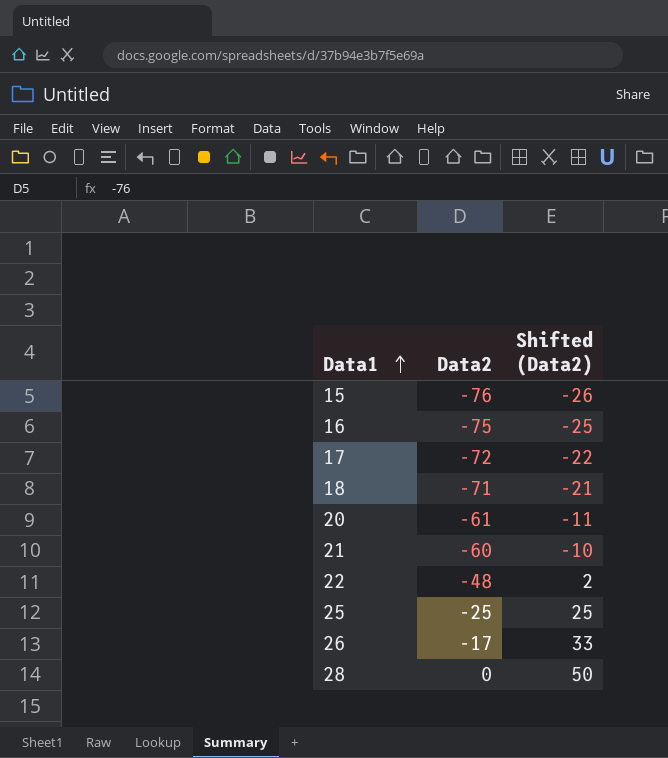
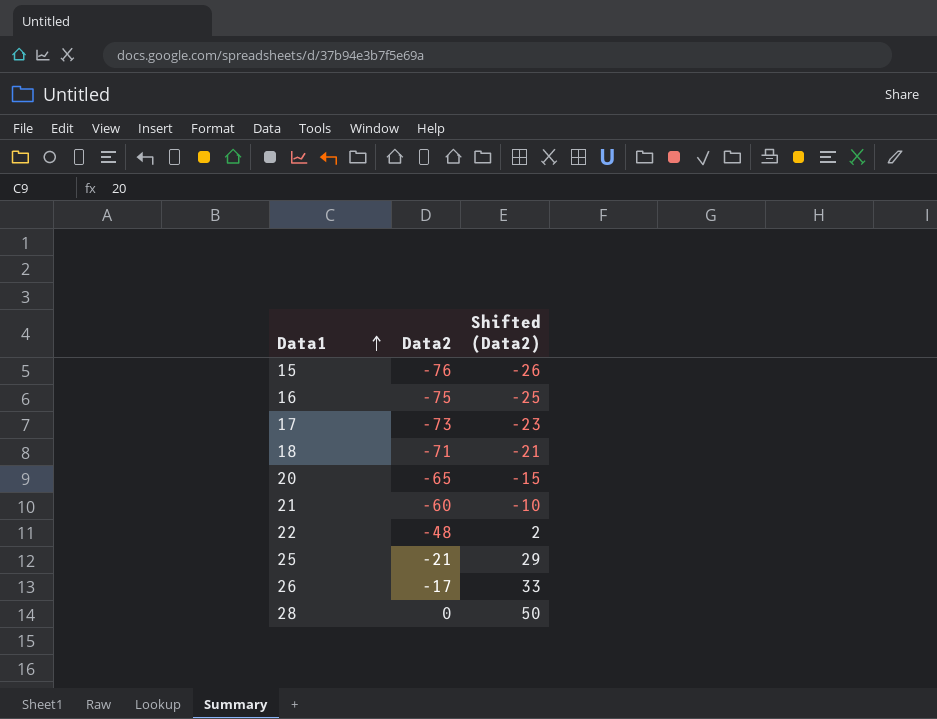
17 | Data2: -72 -> -73
17 | Shifted (Data2): -22 -> -23
20 | Data2: -61 -> -65
20 | Shifted (Data2): -11 -> -15
25 | Data2: -25 -> -21
25 | Shifted (Data2): 25 -> 29

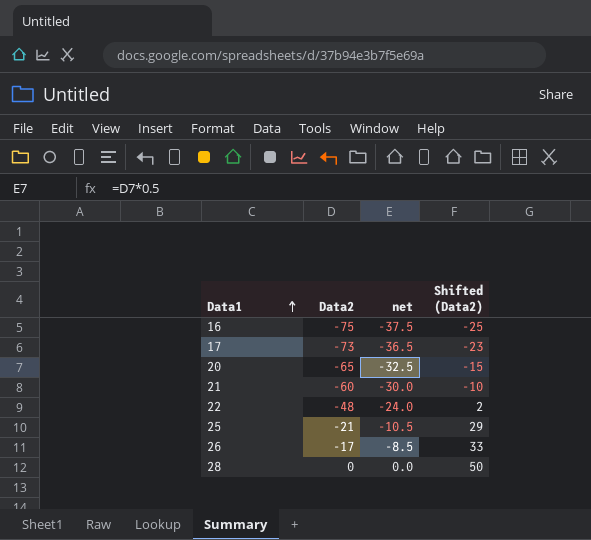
column net | formula: none -> [Data2] * 0.5
row 15: -76 | -26 -> none
row 18: -71 | -21 -> none

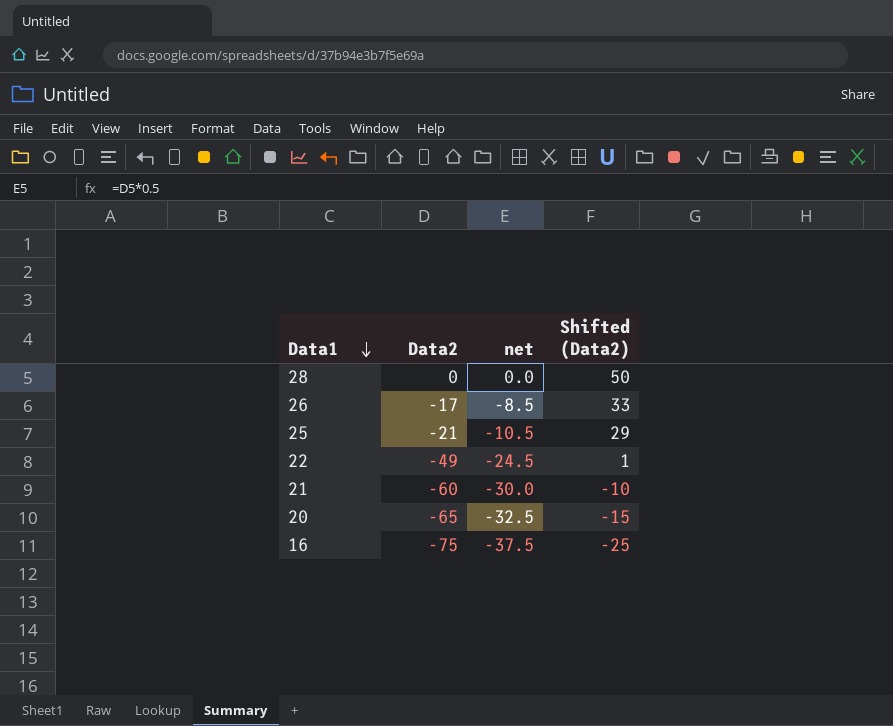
row order: Data1 ascending -> Data1 descending
row 17: -73 | -36.5 | -23 -> none
22 | Data2: -48 -> -49
22 | net: -24.0 -> -24.5
22 | Shifted (Data2): 2 -> 1

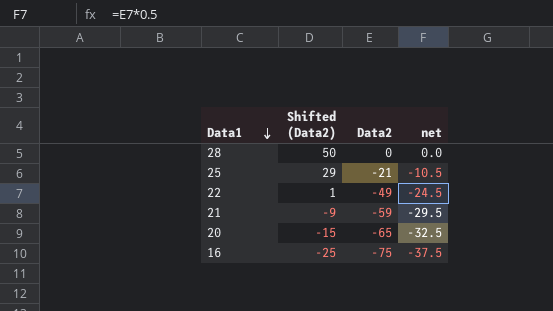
column Shifted (Data2) | position: 4 -> 2
row 26: -17 | -8.5 | 33 -> none
21 | Shifted (Data2): -10 -> -9
21 | Data2: -60 -> -59
21 | net: -30.0 -> -29.5

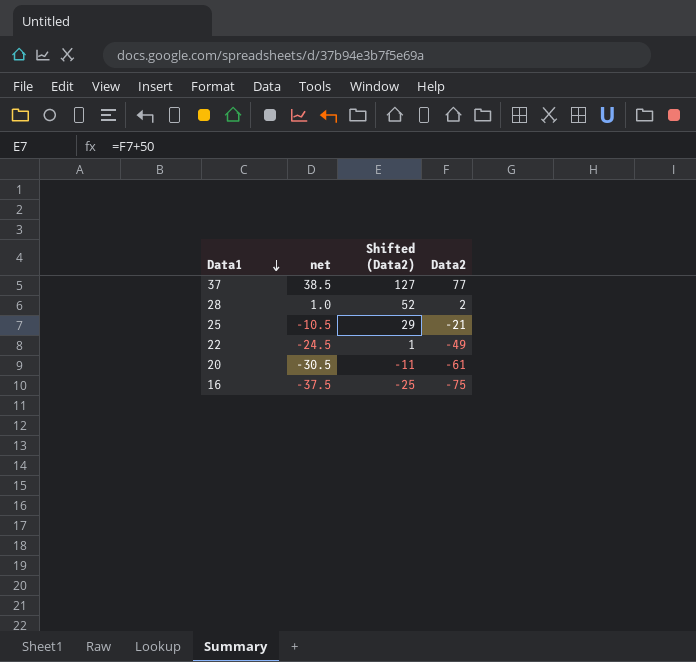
column net | position: 4 -> 2
row 21: -9 | -59 | -29.5 -> none
row 37: none -> 38.5 | 127 | 77
28 | net: 0.0 -> 1.0
28 | Shifted (Data2): 50 -> 52
28 | Data2: 0 -> 2
20 | net: -32.5 -> -30.5
20 | Shifted (Data2): -15 -> -11
20 | Data2: -65 -> -61

